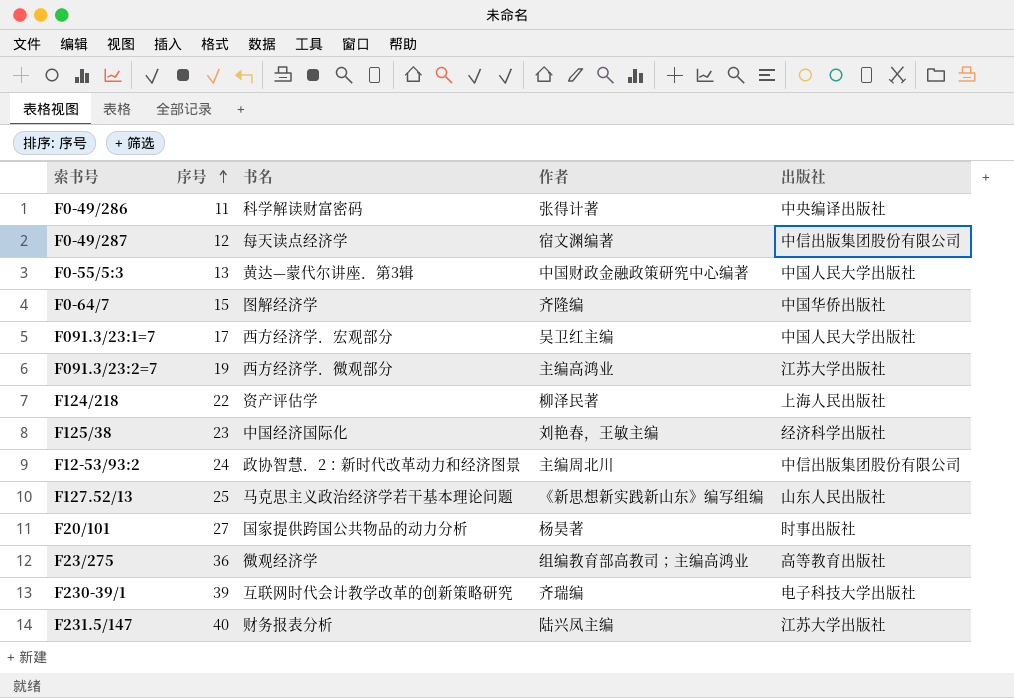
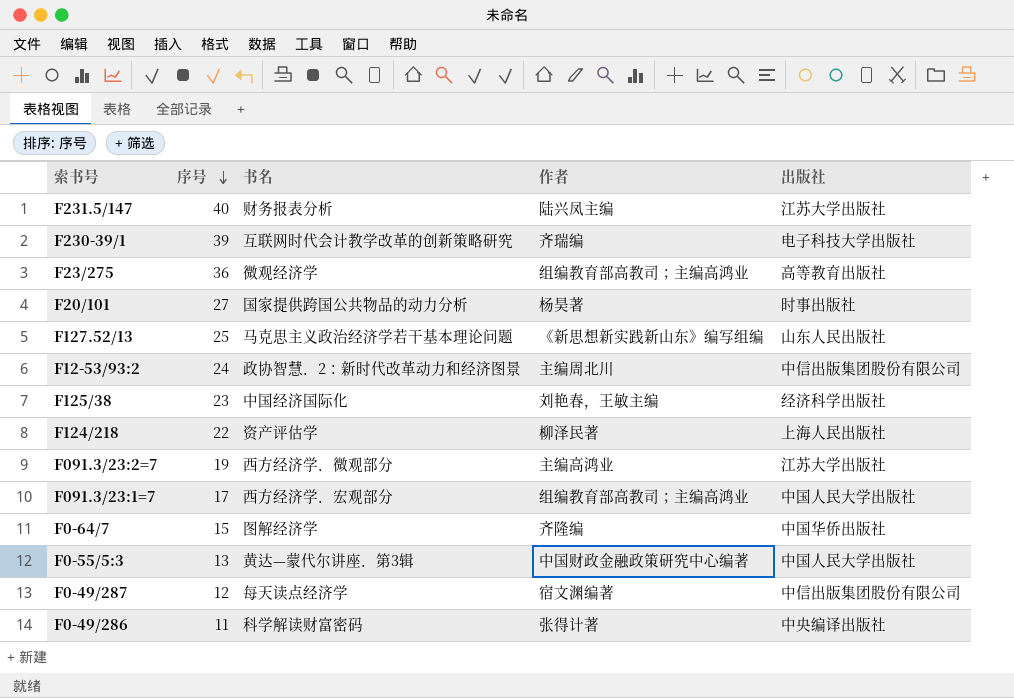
row order: 序号 ascending -> 序号 descending
F091.3/23:1=7 | 作者: 吴卫红主编 -> 组编教育部高教司；主编高鸿业

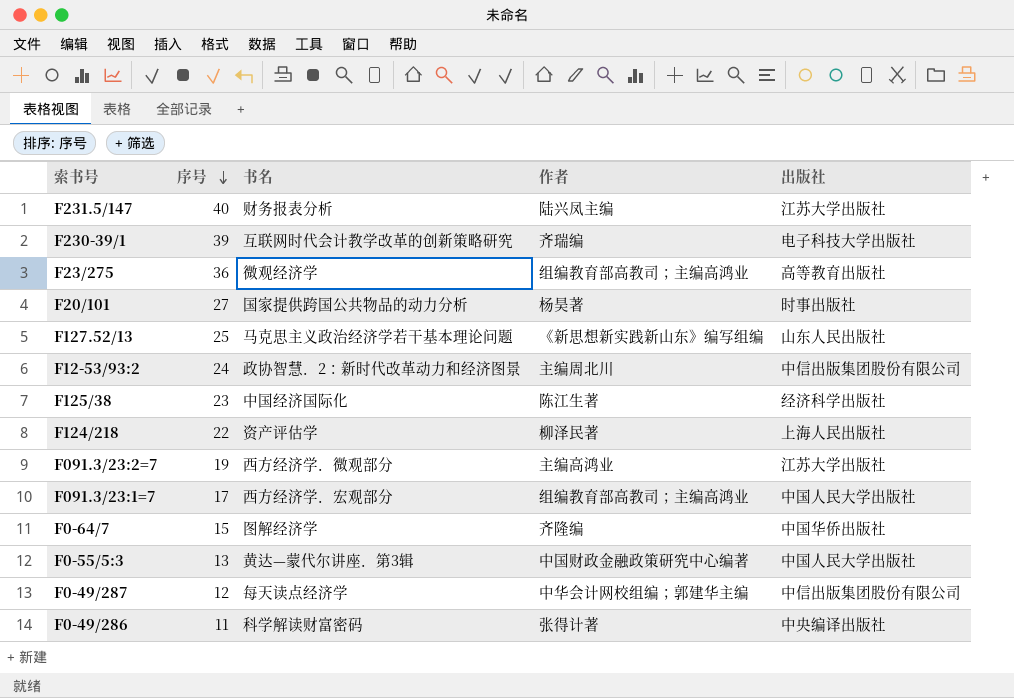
F125/38 | 作者: 刘艳春，王敏主编 -> 陈江生著
F0-49/287 | 作者: 宿文渊编著 -> 中华会计网校组编；郭建华主编

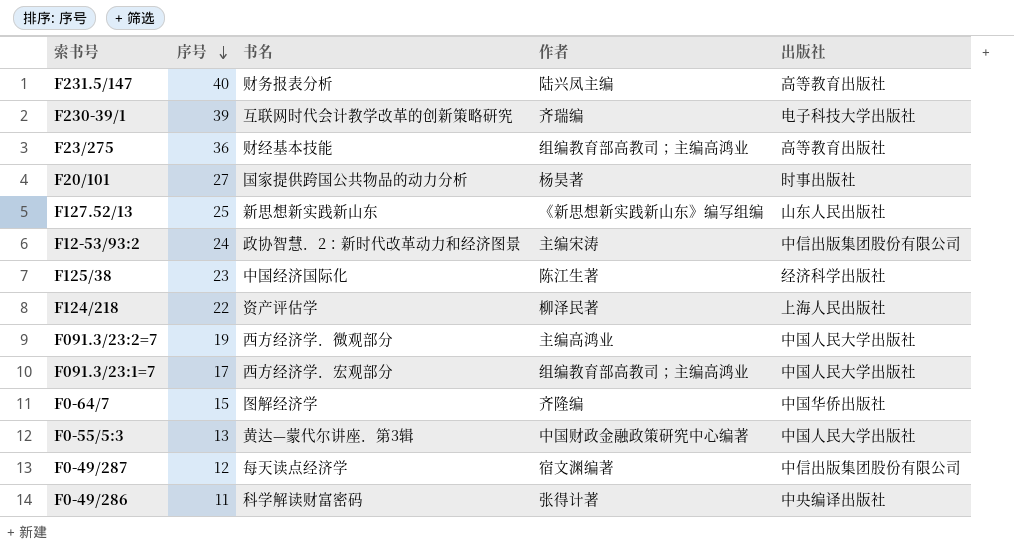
F231.5/147 | 出版社: 江苏大学出版社 -> 高等教育出版社
F23/275 | 书名: 微观经济学 -> 财经基本技能
F127.52/13 | 书名: 马克思主义政治经济学若干基本理论问题 -> 新思想新实践新山东
F12-53/93:2 | 作者: 主编周北川 -> 主编宋涛
F091.3/23:2=7 | 出版社: 江苏大学出版社 -> 中国人民大学出版社
F0-49/287 | 作者: 中华会计网校组编；郭建华主编 -> 宿文渊编著

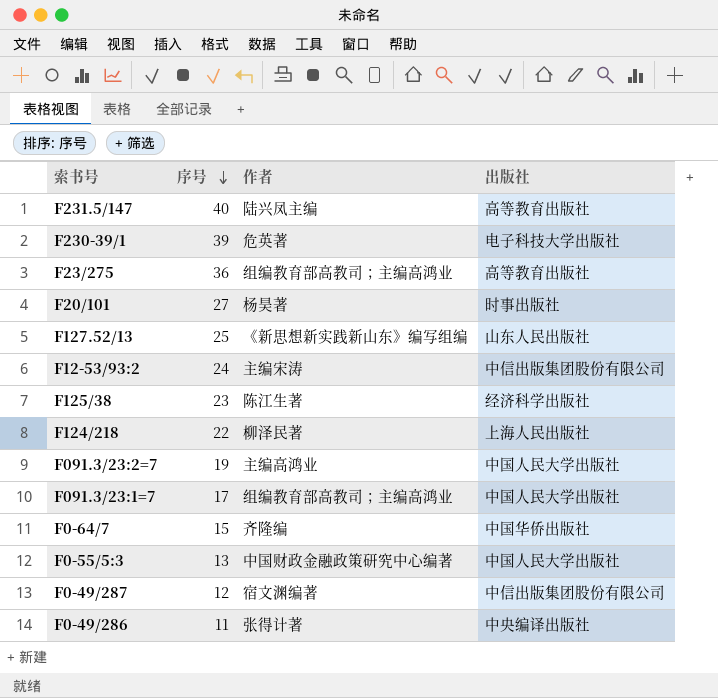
column 书名 | position: 3 -> none
F230-39/1 | 作者: 齐瑞编 -> 危英著

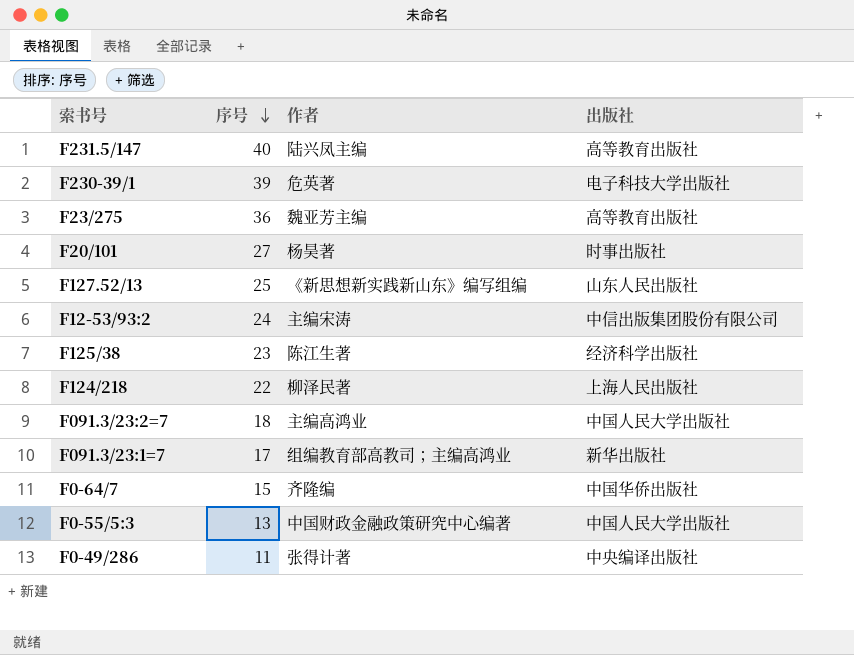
row F0-49/287: 12 | 宿文渊编著 | 中信出版集团股份有限公司 -> none
F23/275 | 作者: 组编教育部高教司；主编高鸿业 -> 魏亚芳主编
F091.3/23:2=7 | 序号: 19 -> 18
F091.3/23:1=7 | 出版社: 中国人民大学出版社 -> 新华出版社

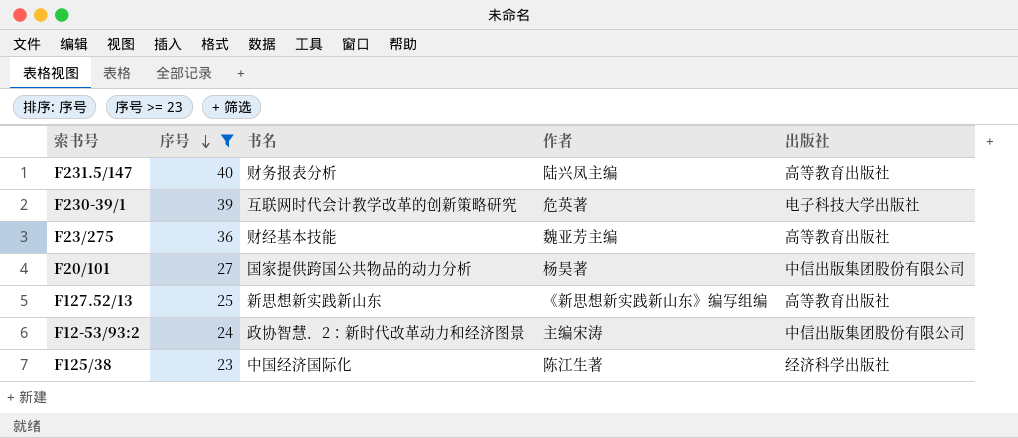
filter: none -> 序号 >= 23
column 书名 | position: none -> 3
F20/101 | 出版社: 时事出版社 -> 中信出版集团股份有限公司
F127.52/13 | 出版社: 山东人民出版社 -> 高等教育出版社

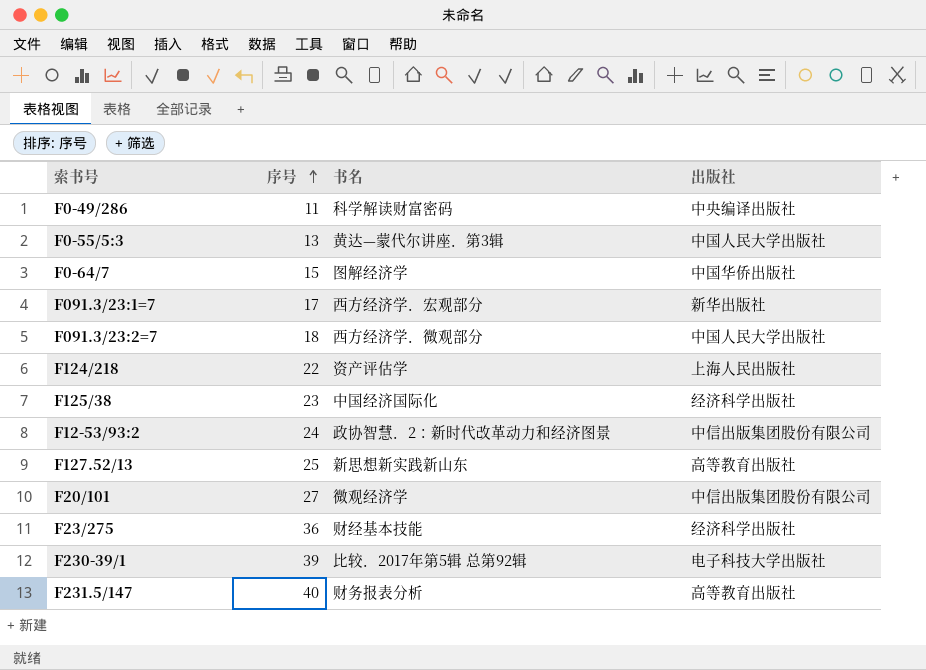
filter: 序号 >= 23 -> none
row order: 序号 descending -> 序号 ascending
column 作者 | position: 4 -> none
F20/101 | 书名: 国家提供跨国公共物品的动力分析 -> 微观经济学
F23/275 | 出版社: 高等教育出版社 -> 经济科学出版社
F230-39/1 | 书名: 互联网时代会计教学改革的创新策略研究 -> 比较．2017年第5辑 总第92辑

